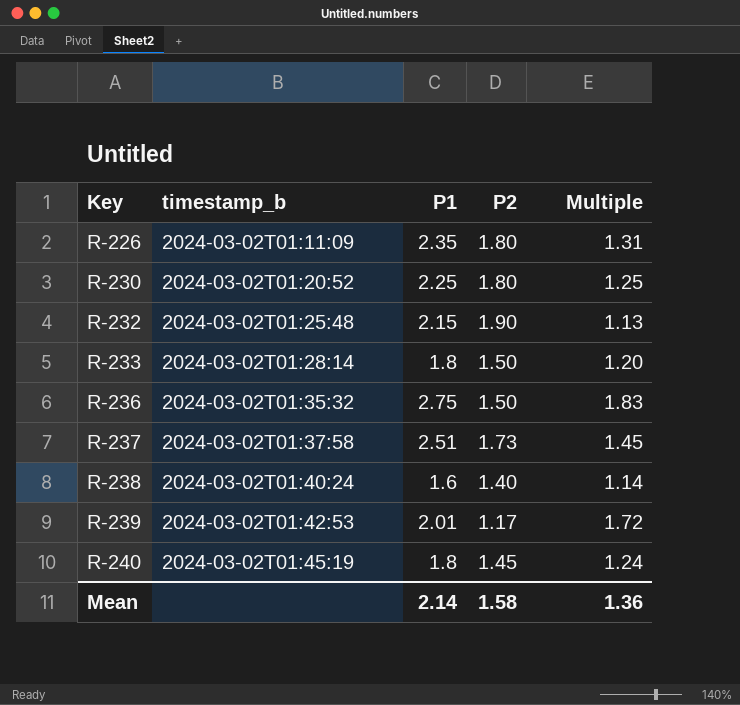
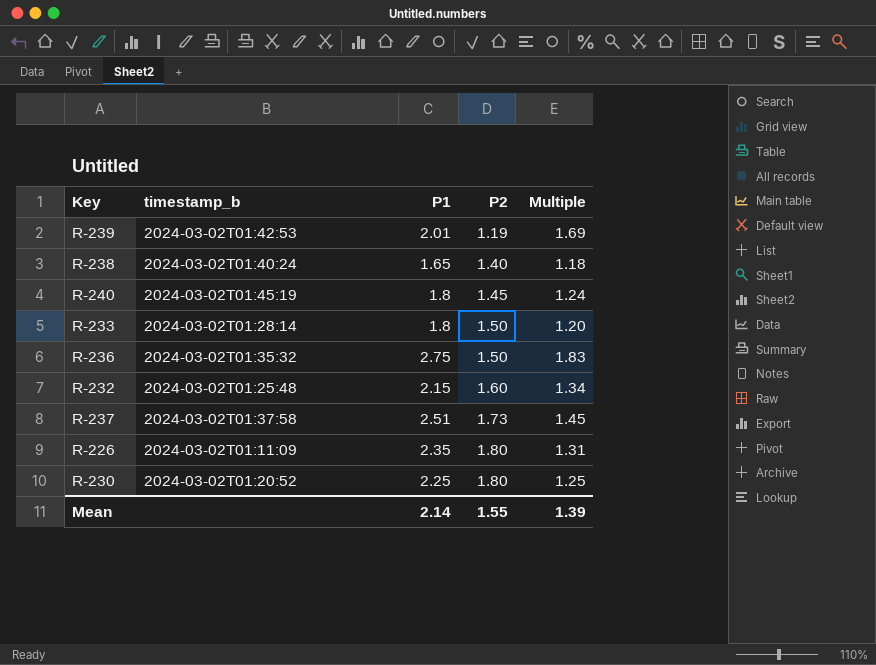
row order: Key ascending -> P2 ascending
R-239 | P2: 1.17 -> 1.19
R-239 | Multiple: 1.72 -> 1.69
R-238 | P1: 1.6 -> 1.65
R-238 | Multiple: 1.14 -> 1.18
R-232 | P2: 1.90 -> 1.60
R-232 | Multiple: 1.13 -> 1.34
Mean | P2: 1.58 -> 1.55
Mean | Multiple: 1.36 -> 1.39

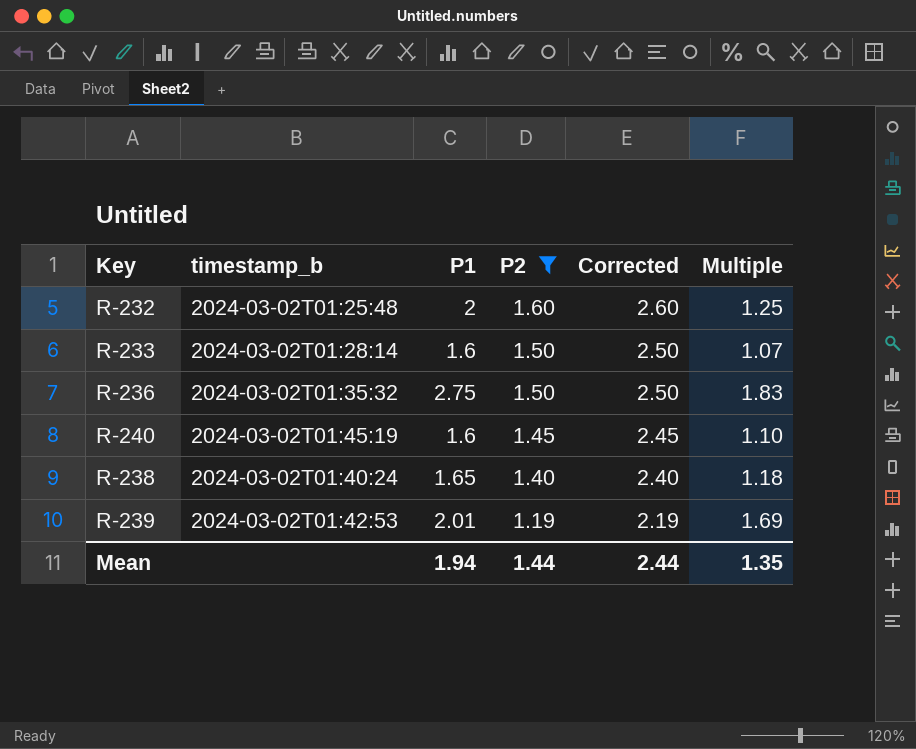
filter: none -> P2 <= 1.60
row order: P2 ascending -> P2 descending
column Corrected | formula: none -> [P2] + 1
R-232 | P1: 2.15 -> 2
R-232 | Multiple: 1.34 -> 1.25
R-233 | P1: 1.8 -> 1.6
R-233 | Multiple: 1.20 -> 1.07
R-240 | P1: 1.8 -> 1.6
R-240 | Multiple: 1.24 -> 1.10
Mean | P1: 2.14 -> 1.94
Mean | P2: 1.55 -> 1.44
Mean | Multiple: 1.39 -> 1.35

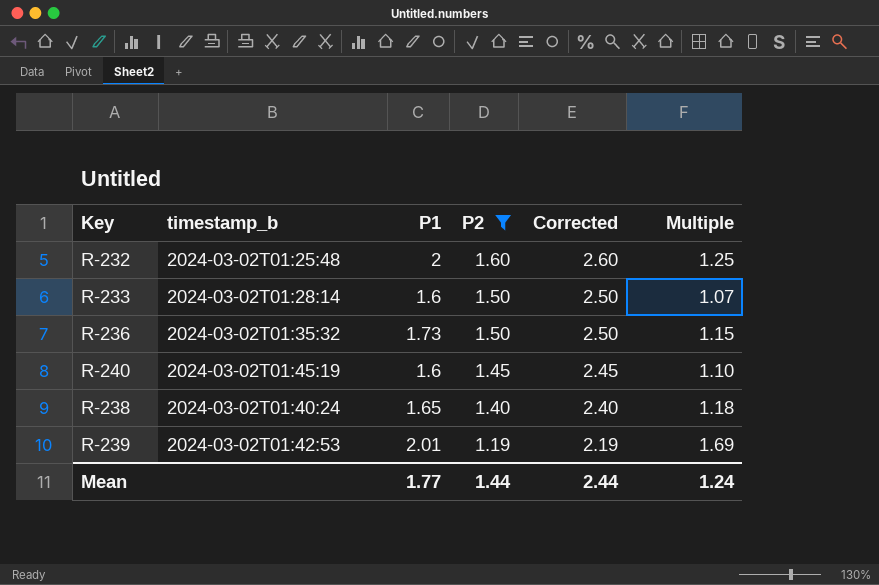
R-236 | P1: 2.75 -> 1.73
R-236 | Multiple: 1.83 -> 1.15
Mean | P1: 1.94 -> 1.77
Mean | Multiple: 1.35 -> 1.24

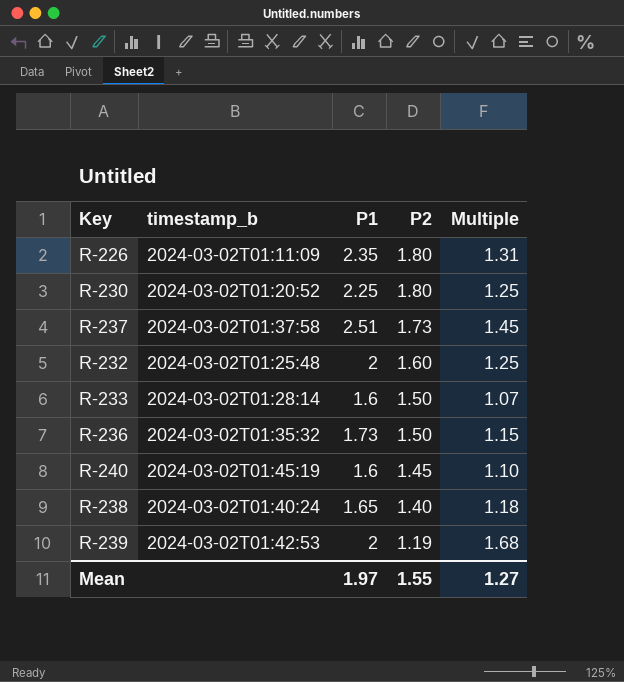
filter: P2 <= 1.60 -> none
column Corrected | formula: [P2] + 1 -> none
R-239 | P1: 2.01 -> 2
R-239 | Multiple: 1.69 -> 1.68
Mean | P1: 1.77 -> 1.97
Mean | P2: 1.44 -> 1.55
Mean | Multiple: 1.24 -> 1.27

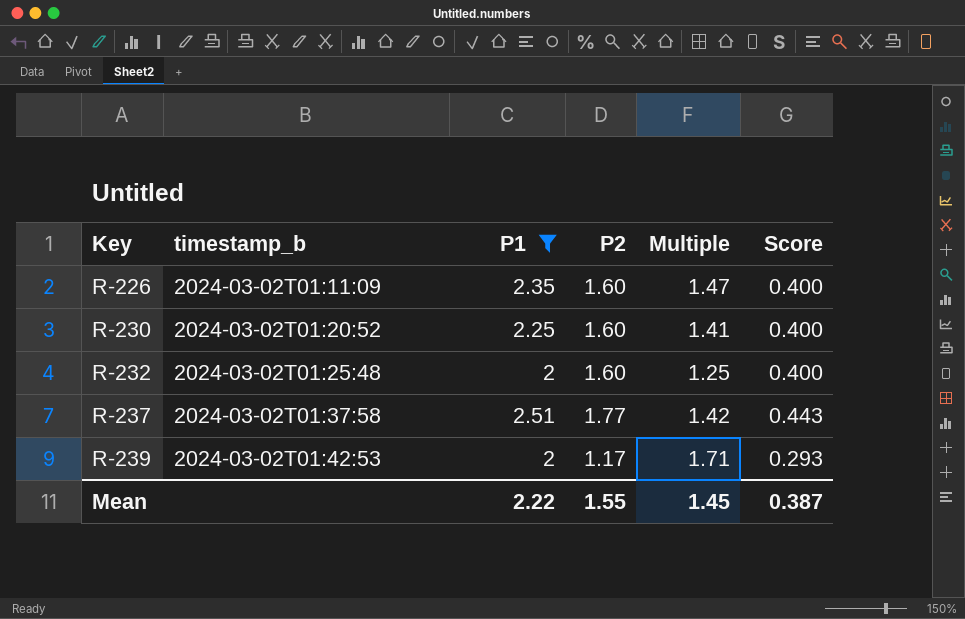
filter: none -> P1 >= 2
row order: P2 descending -> Key ascending
column Score | formula: none -> [P2] * 0.25
R-226 | P2: 1.80 -> 1.60
R-226 | Multiple: 1.31 -> 1.47
R-230 | P2: 1.80 -> 1.60
R-230 | Multiple: 1.25 -> 1.41
R-237 | P2: 1.73 -> 1.77
R-237 | Multiple: 1.45 -> 1.42
R-239 | P2: 1.19 -> 1.17
R-239 | Multiple: 1.68 -> 1.71
Mean | P1: 1.97 -> 2.22
Mean | Multiple: 1.27 -> 1.45

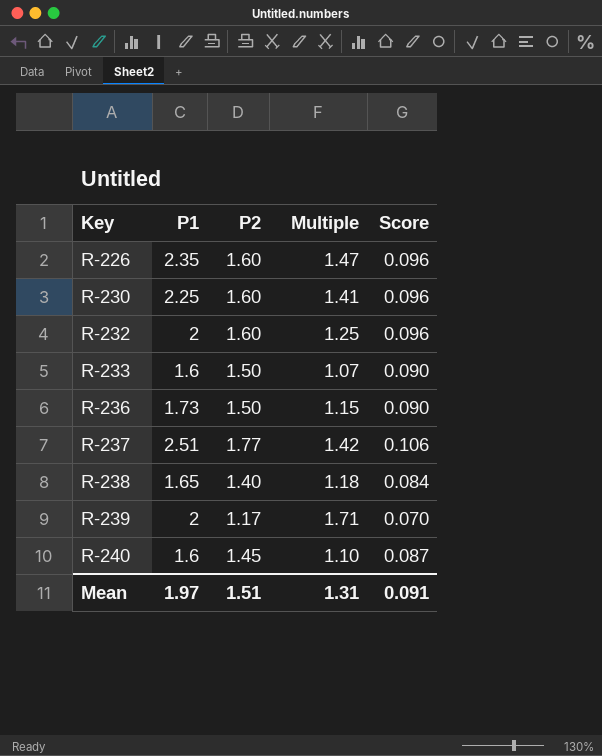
filter: P1 >= 2 -> none
column timestamp_b | position: 2 -> none
column Score | formula: [P2] * 0.25 -> [P2] * 0.06
Mean | P1: 2.22 -> 1.97
Mean | P2: 1.55 -> 1.51
Mean | Multiple: 1.45 -> 1.31
Mean | Score: 0.387 -> 0.091

